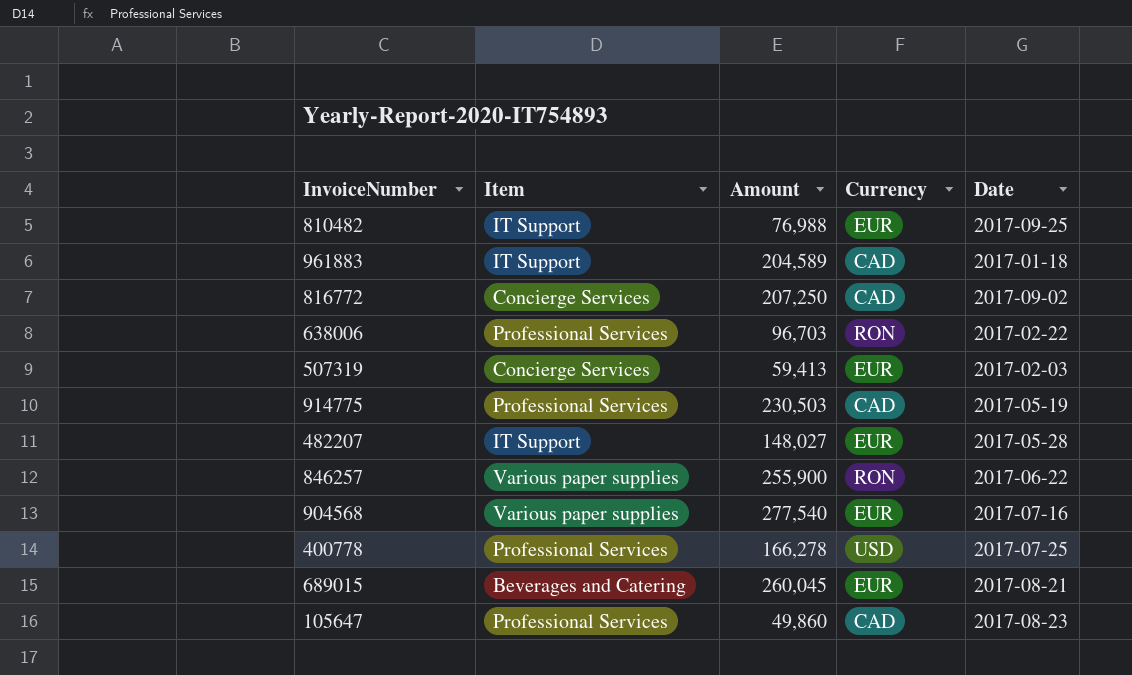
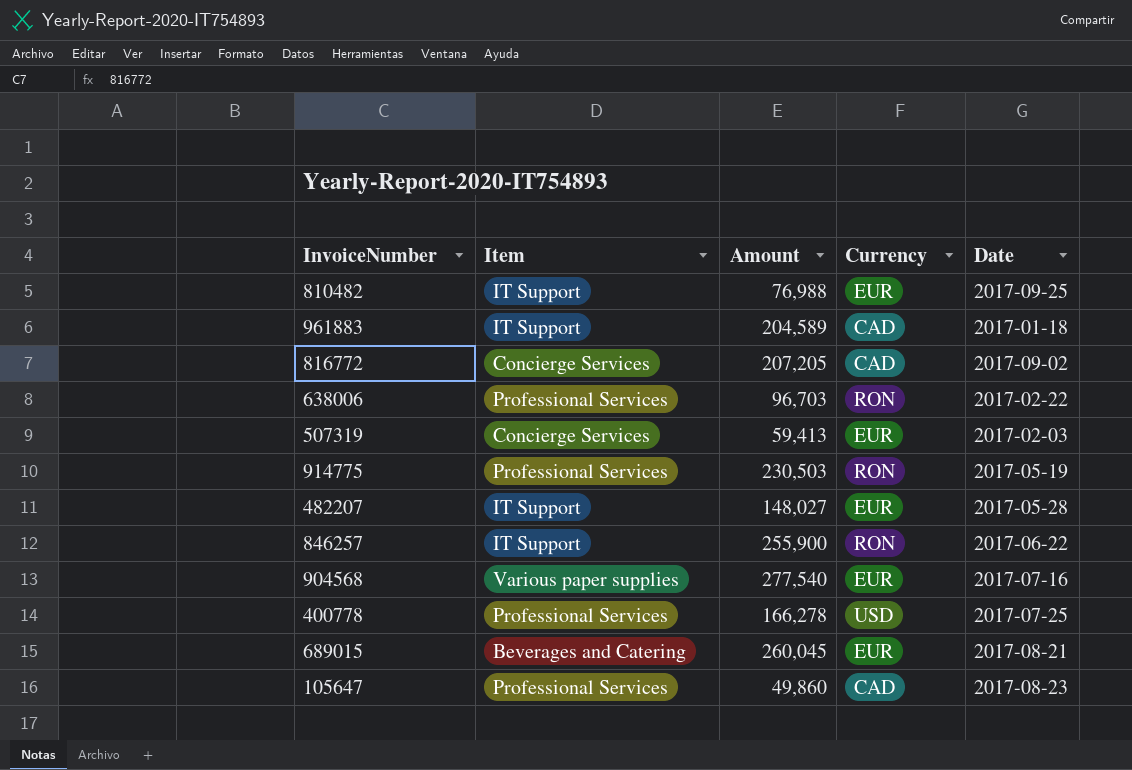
816772 | Amount: 207,250 -> 207,205
914775 | Currency: CAD -> RON
846257 | Item: Various paper supplies -> IT Support

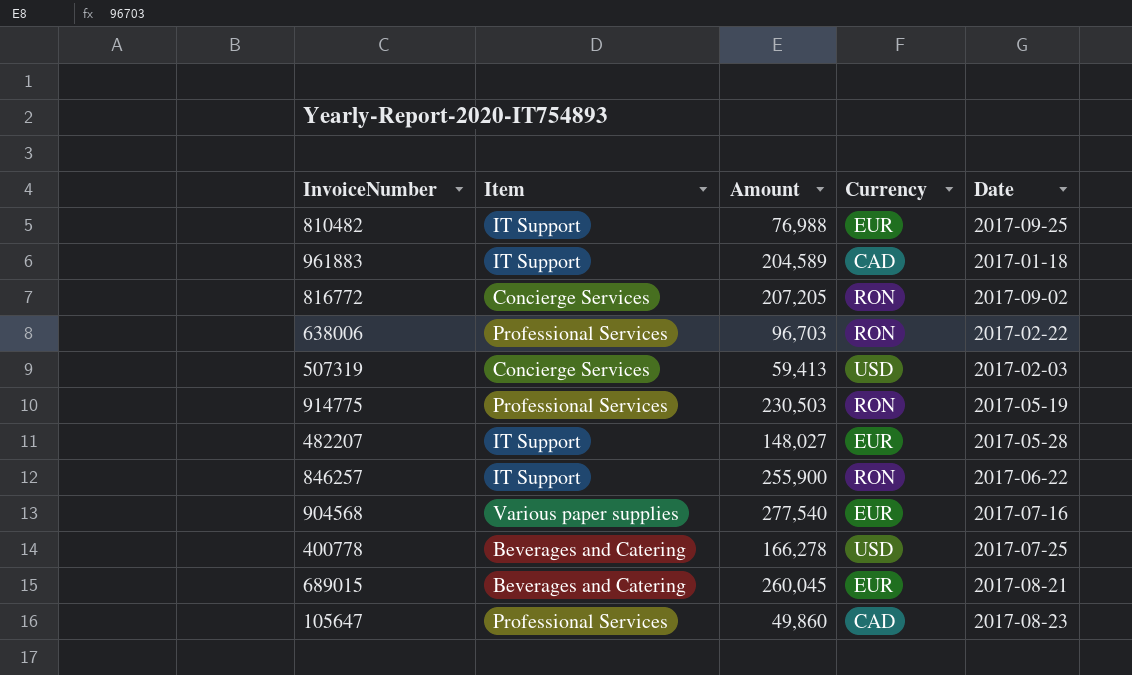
816772 | Currency: CAD -> RON
507319 | Currency: EUR -> USD
400778 | Item: Professional Services -> Beverages and Catering

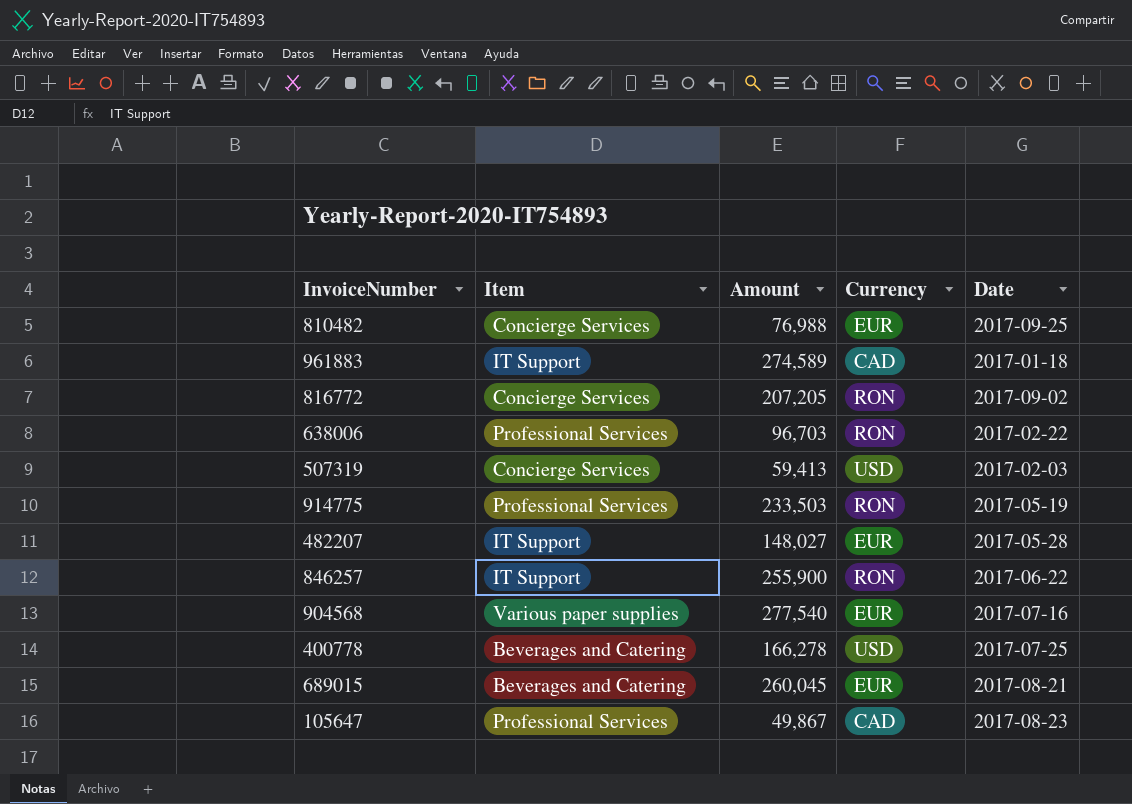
810482 | Item: IT Support -> Concierge Services
961883 | Amount: 204,589 -> 274,589
914775 | Amount: 230,503 -> 233,503
105647 | Amount: 49,860 -> 49,867

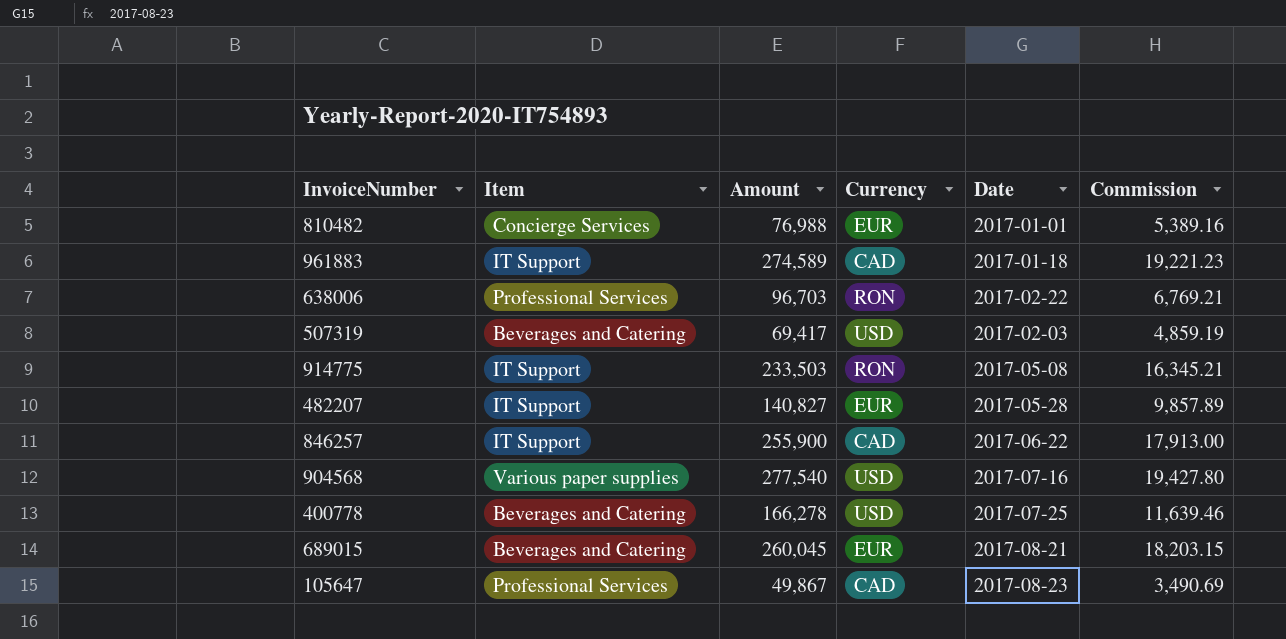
column Commission | formula: none -> [Amount] * 0.07
row 816772: Concierge Services | 207,205 | RON | 2017-09-02 -> none
810482 | Date: 2017-09-25 -> 2017-01-01
507319 | Item: Concierge Services -> Beverages and Catering
507319 | Amount: 59,413 -> 69,417
914775 | Item: Professional Services -> IT Support
914775 | Date: 2017-05-19 -> 2017-05-08
482207 | Amount: 148,027 -> 140,827
846257 | Currency: RON -> CAD
904568 | Currency: EUR -> USD

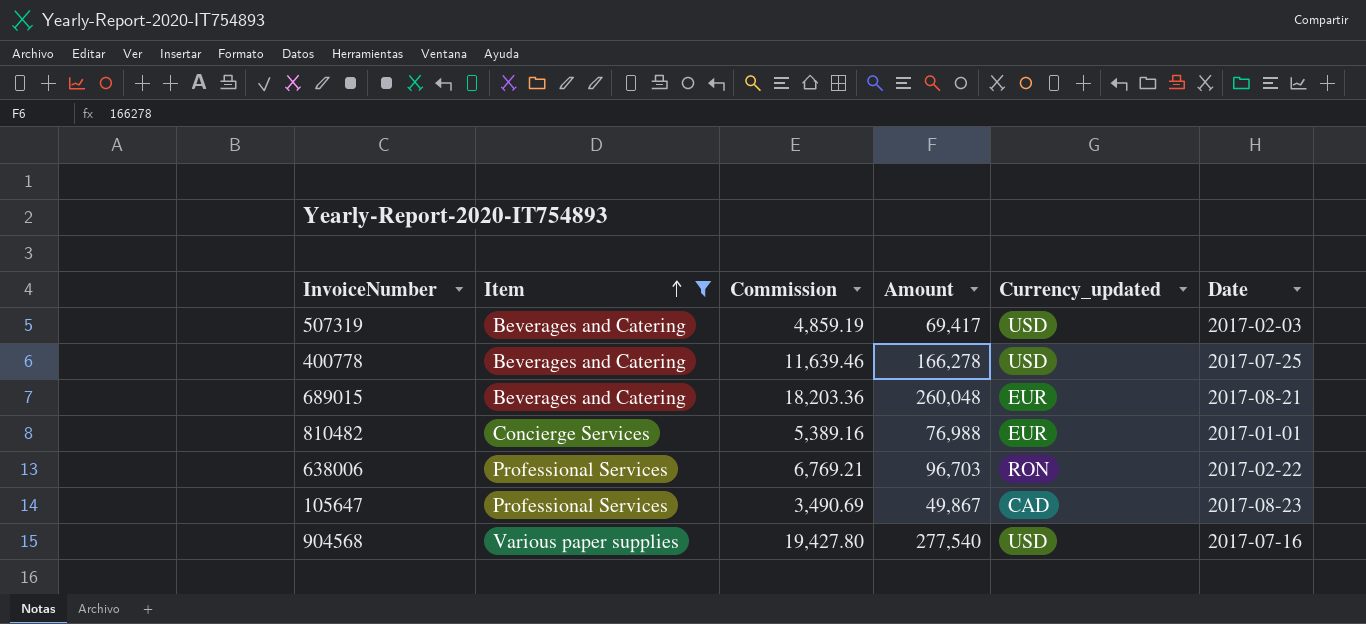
filter: none -> Item != IT Support
row order: none -> Item ascending
column Commission | position: 6 -> 3
column name: Currency -> Currency_updated
689015 | Commission: 18,203.15 -> 18,203.36
689015 | Amount: 260,045 -> 260,048

